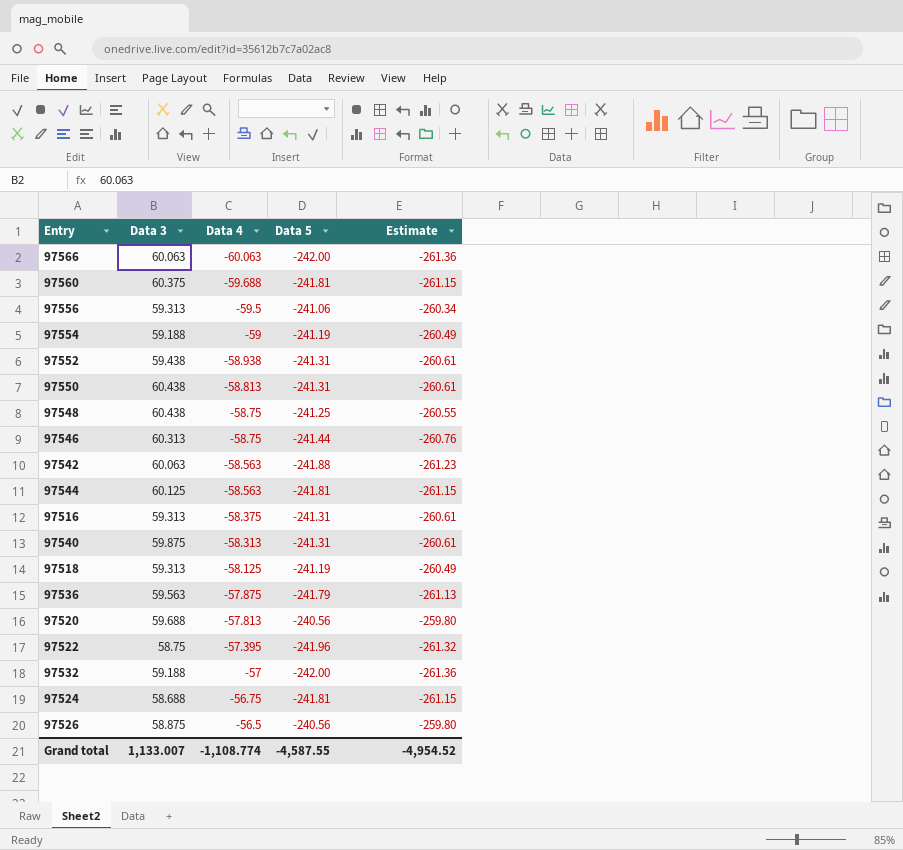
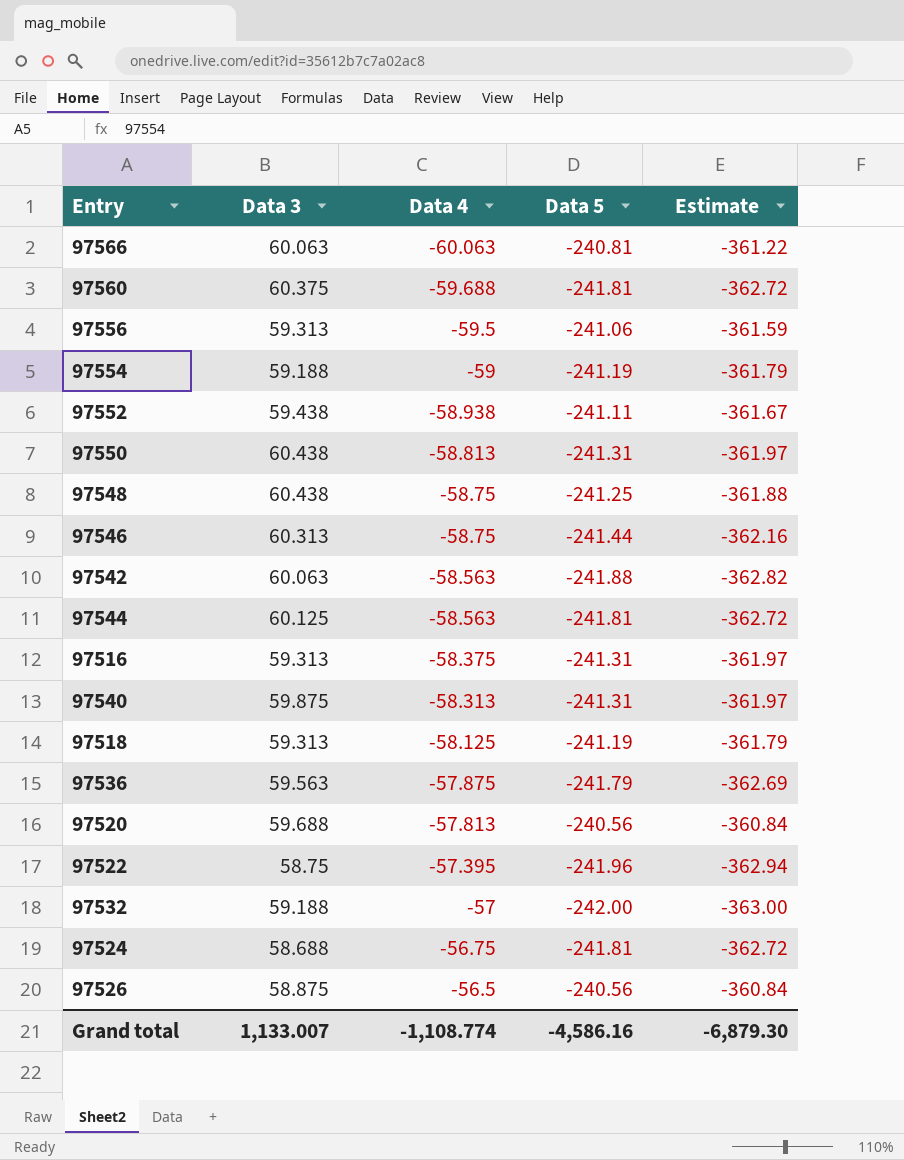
column Estimate | formula: [Data 5] * 1.08 -> [Data 5] * 1.5
97566 | Data 5: -242.00 -> -240.81
97552 | Data 5: -241.31 -> -241.11
Grand total | Data 5: -4,587.55 -> -4,586.16
Grand total | Estimate: -4,954.52 -> -6,879.30

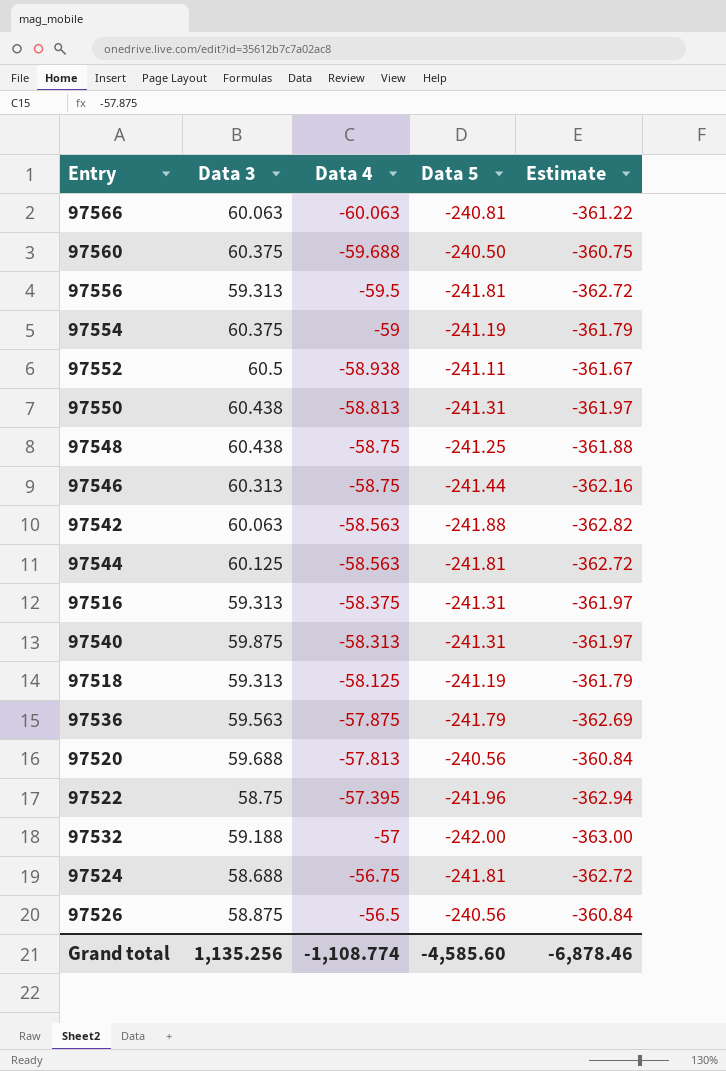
97560 | Data 5: -241.81 -> -240.50
97560 | Estimate: -362.72 -> -360.75
97556 | Data 5: -241.06 -> -241.81
97556 | Estimate: -361.59 -> -362.72
97554 | Data 3: 59.188 -> 60.375
97552 | Data 3: 59.438 -> 60.5
Grand total | Data 3: 1,133.007 -> 1,135.256
Grand total | Data 5: -4,586.16 -> -4,585.60
Grand total | Estimate: -6,879.30 -> -6,878.46

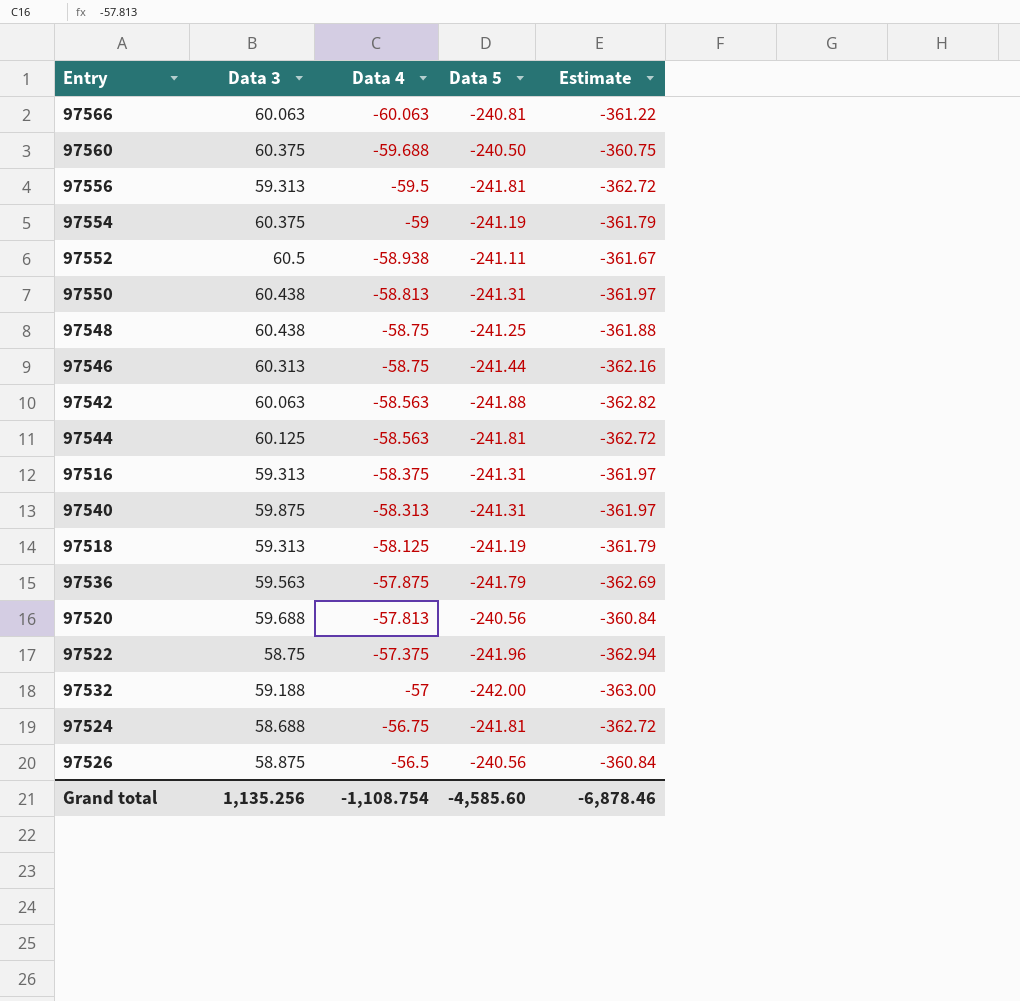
97522 | Data 4: -57.395 -> -57.375
Grand total | Data 4: -1,108.774 -> -1,108.754

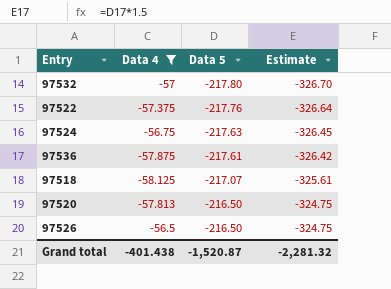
filter: none -> Data 4 >= -58.125
row order: Data 4 ascending -> Data 5 ascending
column Data 3 | position: 2 -> none
97532 | Data 5: -242.00 -> -217.80
97532 | Estimate: -363.00 -> -326.70
97522 | Data 5: -241.96 -> -217.76
97522 | Estimate: -362.94 -> -326.64
97524 | Data 5: -241.81 -> -217.63
97524 | Estimate: -362.72 -> -326.45
97536 | Data 5: -241.79 -> -217.61
97536 | Estimate: -362.69 -> -326.42
97518 | Data 5: -241.19 -> -217.07
97518 | Estimate: -361.79 -> -325.61
97520 | Data 5: -240.56 -> -216.50
97520 | Estimate: -360.84 -> -324.75
97526 | Data 5: -240.56 -> -216.50
97526 | Estimate: -360.84 -> -324.75
Grand total | Data 4: -1,108.754 -> -401.438
Grand total | Data 5: -4,585.60 -> -1,520.87
Grand total | Estimate: -6,878.46 -> -2,281.32

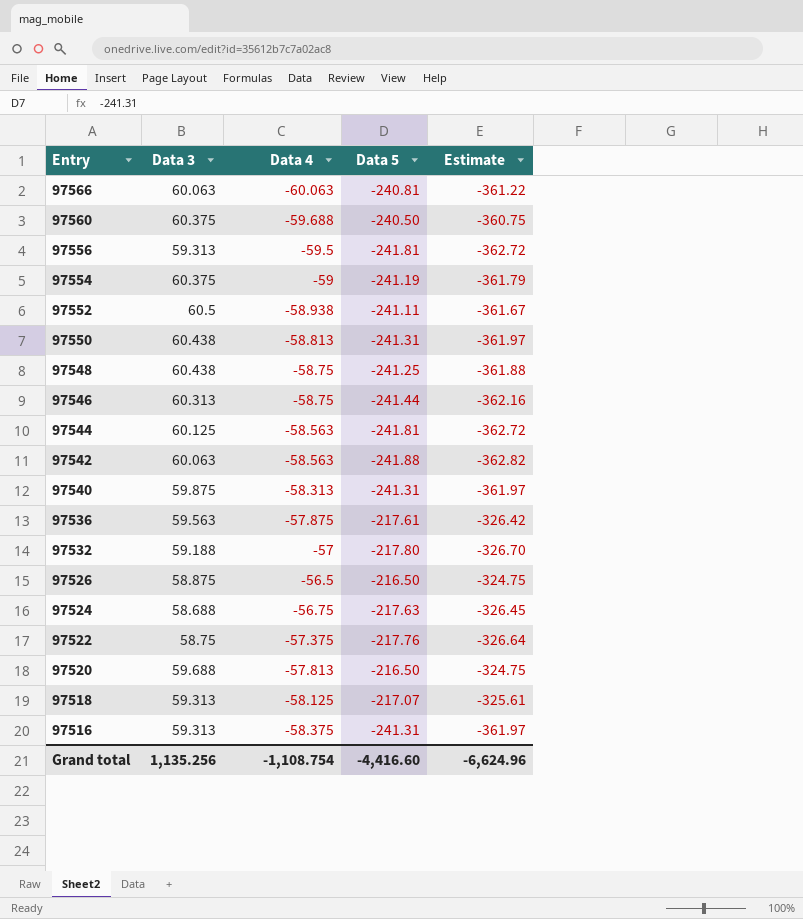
filter: Data 4 >= -58.125 -> none
row order: Data 5 ascending -> Entry descending
column Data 3 | position: none -> 2
Grand total | Data 4: -401.438 -> -1,108.754
Grand total | Data 5: -1,520.87 -> -4,416.60
Grand total | Estimate: -2,281.32 -> -6,624.96

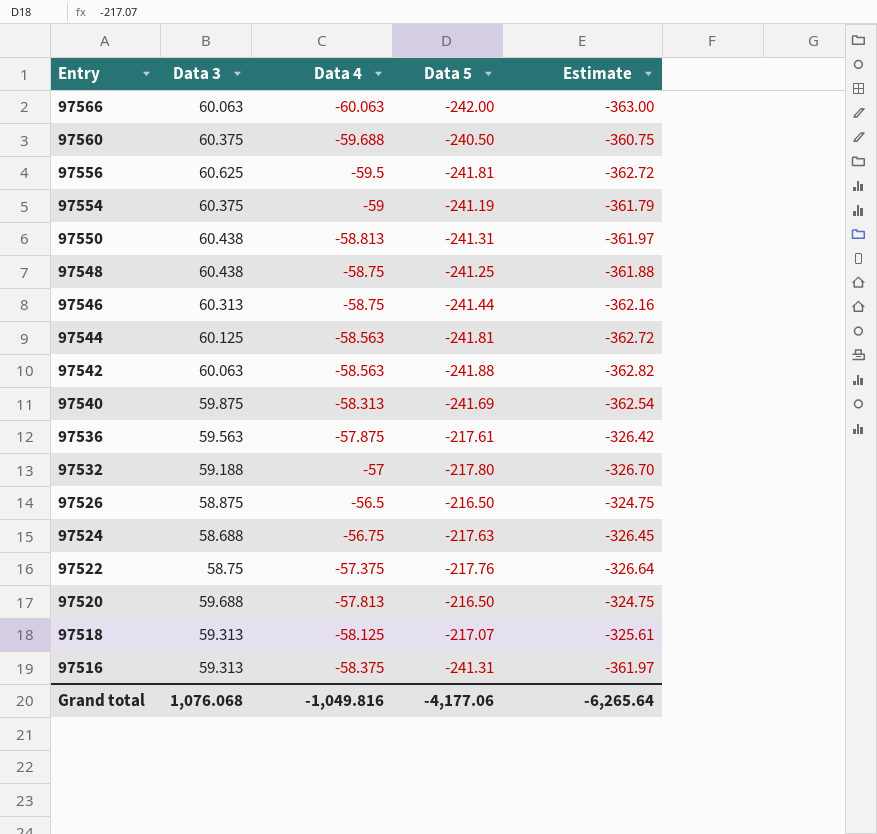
row 97552: 60.5 | -58.938 | -241.11 | -361.67 -> none
97566 | Data 5: -240.81 -> -242.00
97566 | Estimate: -361.22 -> -363.00
97556 | Data 3: 59.313 -> 60.625
97540 | Data 5: -241.31 -> -241.69
97540 | Estimate: -361.97 -> -362.54
Grand total | Data 3: 1,135.256 -> 1,076.068
Grand total | Data 4: -1,108.754 -> -1,049.816
Grand total | Data 5: -4,416.60 -> -4,177.06
Grand total | Estimate: -6,624.96 -> -6,265.64

